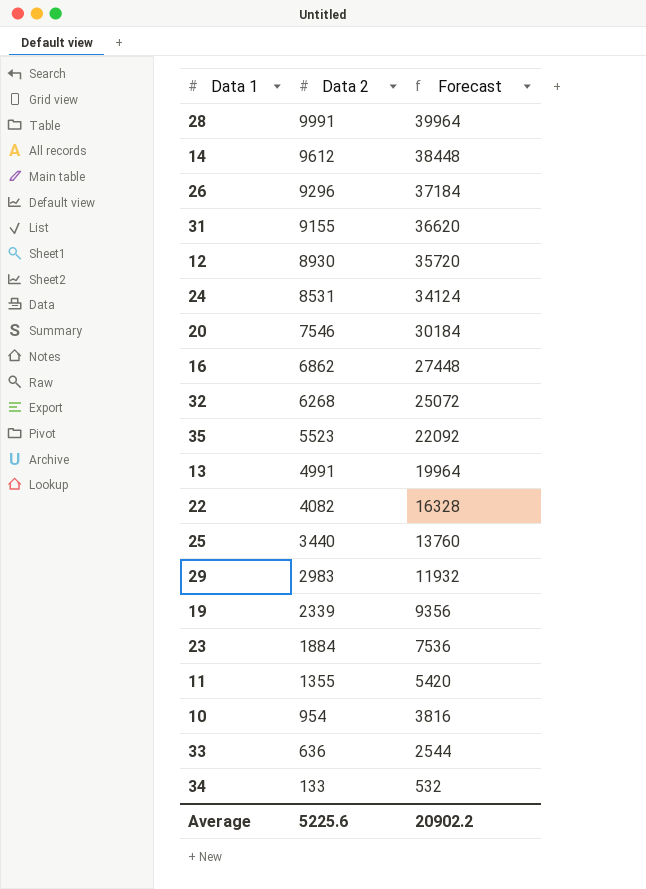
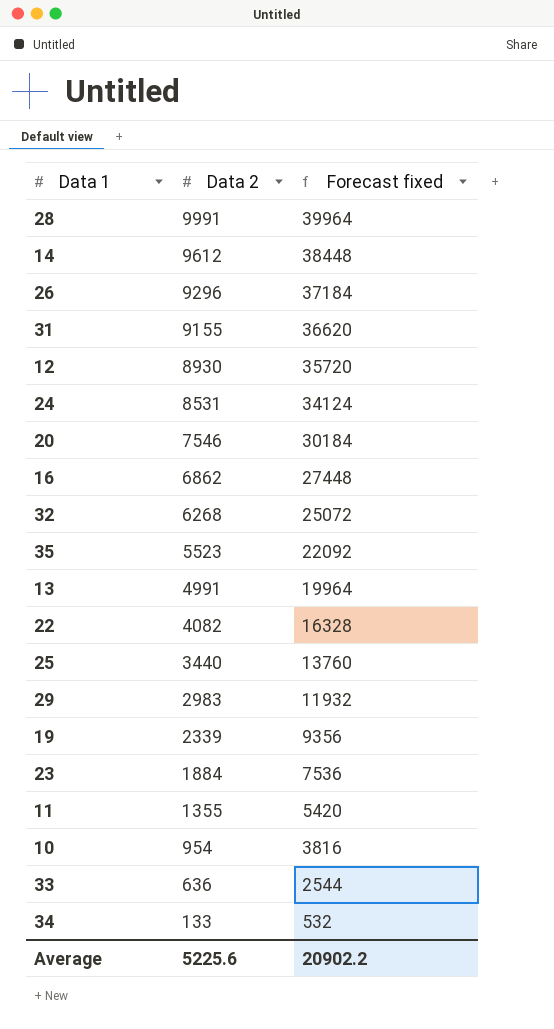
column name: Forecast -> Forecast fixed

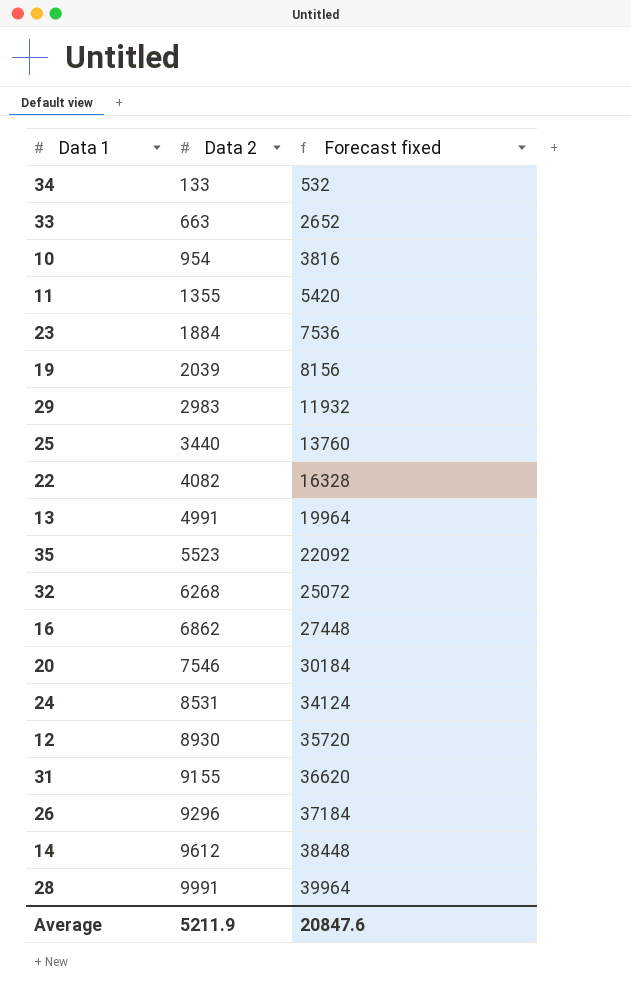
row order: Data 2 descending -> Data 2 ascending
33 | Data 2: 636 -> 663
33 | Forecast fixed: 2544 -> 2652
19 | Data 2: 2339 -> 2039
19 | Forecast fixed: 9356 -> 8156
Average | Data 2: 5225.6 -> 5211.9
Average | Forecast fixed: 20902.2 -> 20847.6

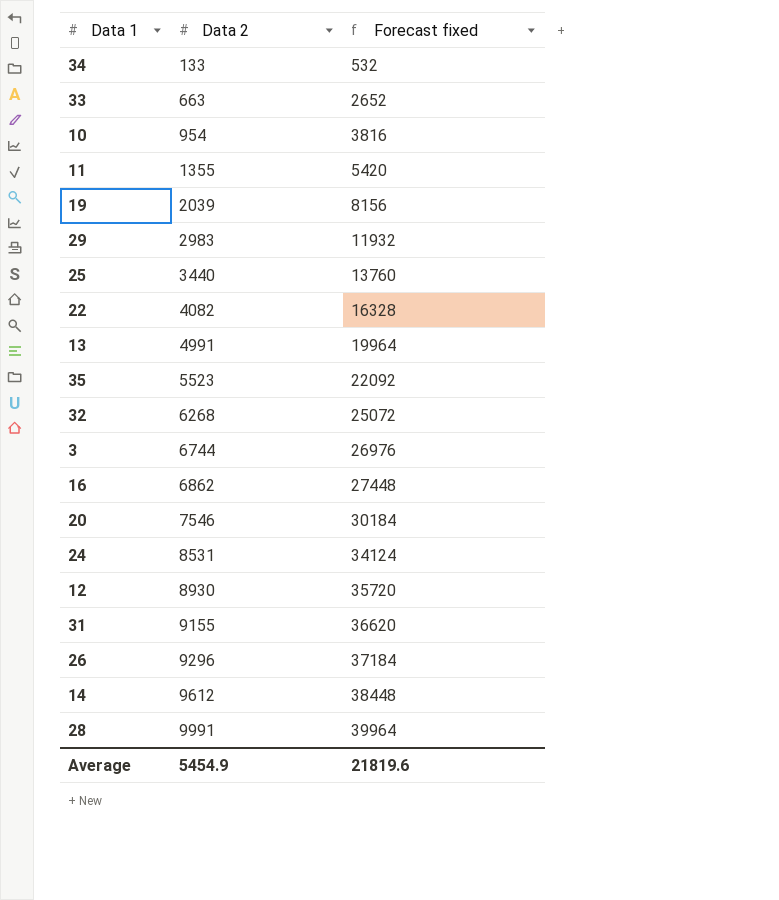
row 23: 1884 | 7536 -> none
row 3: none -> 6744 | 26976
Average | Data 2: 5211.9 -> 5454.9
Average | Forecast fixed: 20847.6 -> 21819.6

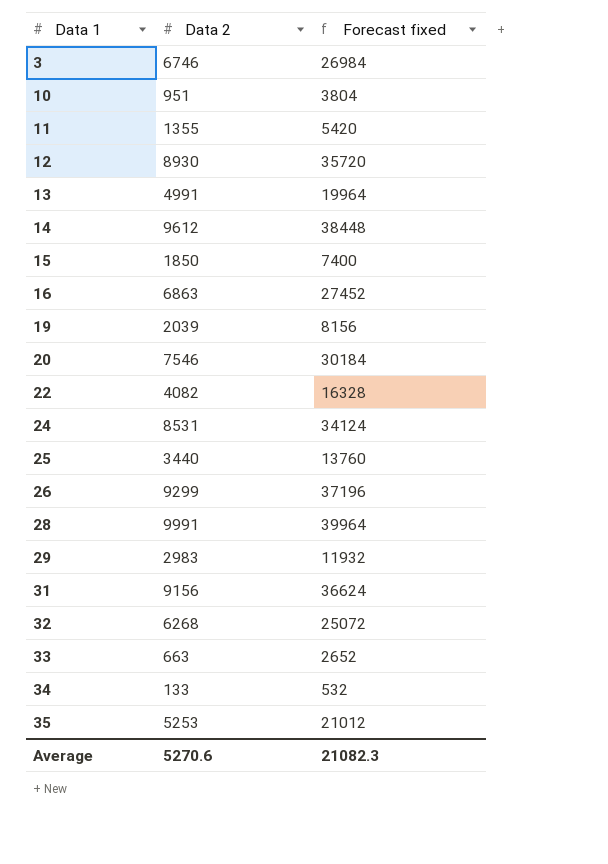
row order: Data 2 ascending -> Data 1 ascending
3 | Data 2: 6744 -> 6746
3 | Forecast fixed: 26976 -> 26984
10 | Data 2: 954 -> 951
10 | Forecast fixed: 3816 -> 3804
row 15: none -> 1850 | 7400
16 | Data 2: 6862 -> 6863
16 | Forecast fixed: 27448 -> 27452
26 | Data 2: 9296 -> 9299
26 | Forecast fixed: 37184 -> 37196
31 | Data 2: 9155 -> 9156
31 | Forecast fixed: 36620 -> 36624
35 | Data 2: 5523 -> 5253
35 | Forecast fixed: 22092 -> 21012
Average | Data 2: 5454.9 -> 5270.6
Average | Forecast fixed: 21819.6 -> 21082.3

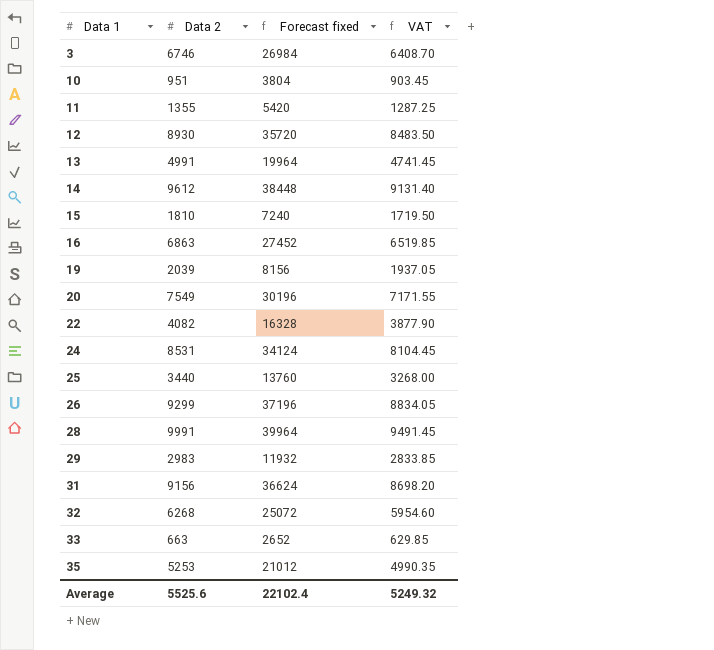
column VAT | formula: none -> [Data 2] * 0.95
row 34: 133 | 532 -> none
15 | Data 2: 1850 -> 1810
15 | Forecast fixed: 7400 -> 7240
20 | Data 2: 7546 -> 7549
20 | Forecast fixed: 30184 -> 30196
Average | Data 2: 5270.6 -> 5525.6
Average | Forecast fixed: 21082.3 -> 22102.4

